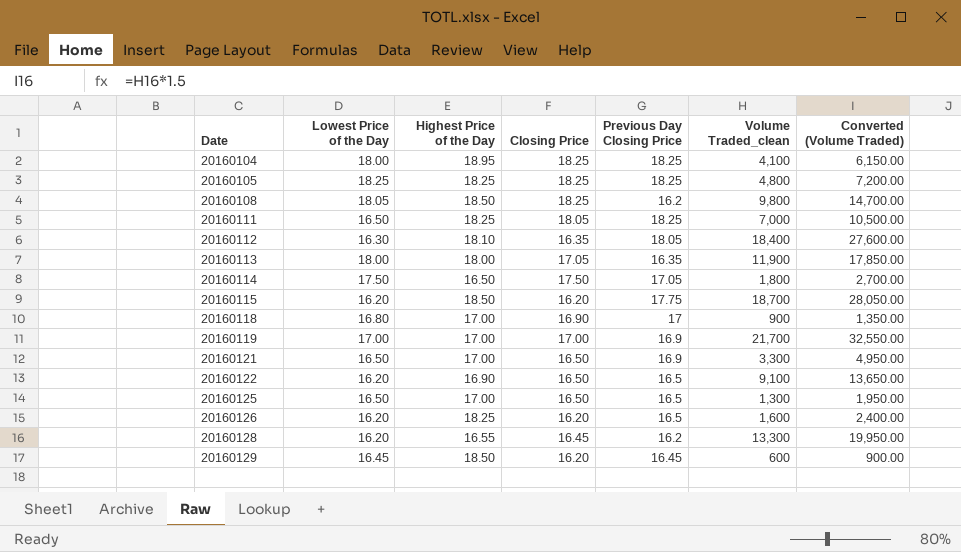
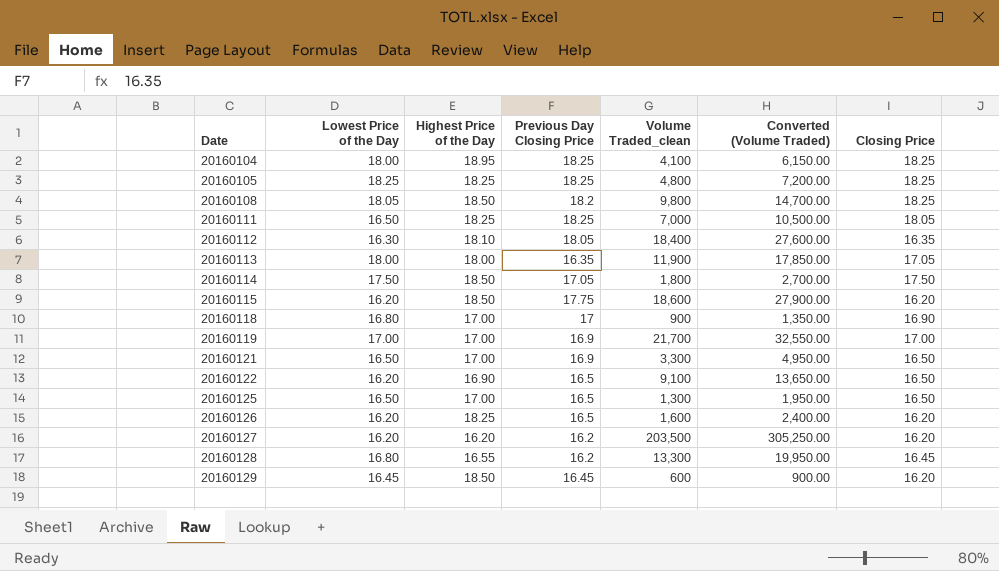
column Closing Price | position: 4 -> 7
20160108 | Previous Day Closing Price: 16.2 -> 18.2
20160114 | Highest Price of the Day: 16.50 -> 18.50
20160115 | Volume Traded_clean: 18,700 -> 18,600
20160115 | Converted (Volume Traded): 28,050.00 -> 27,900.00
row 20160127: none -> 16.20 | 16.20 | 16.2 | 203,500 | 305,250.00 | 16.20
20160128 | Lowest Price of the Day: 16.20 -> 16.80

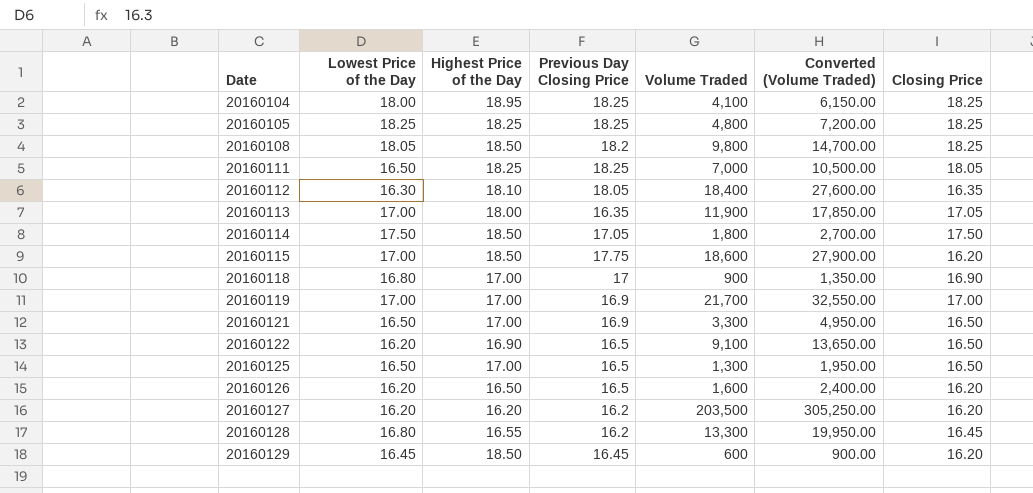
column name: Volume Traded_clean -> Volume Traded
20160113 | Lowest Price of the Day: 18.00 -> 17.00
20160115 | Lowest Price of the Day: 16.20 -> 17.00
20160126 | Highest Price of the Day: 18.25 -> 16.50

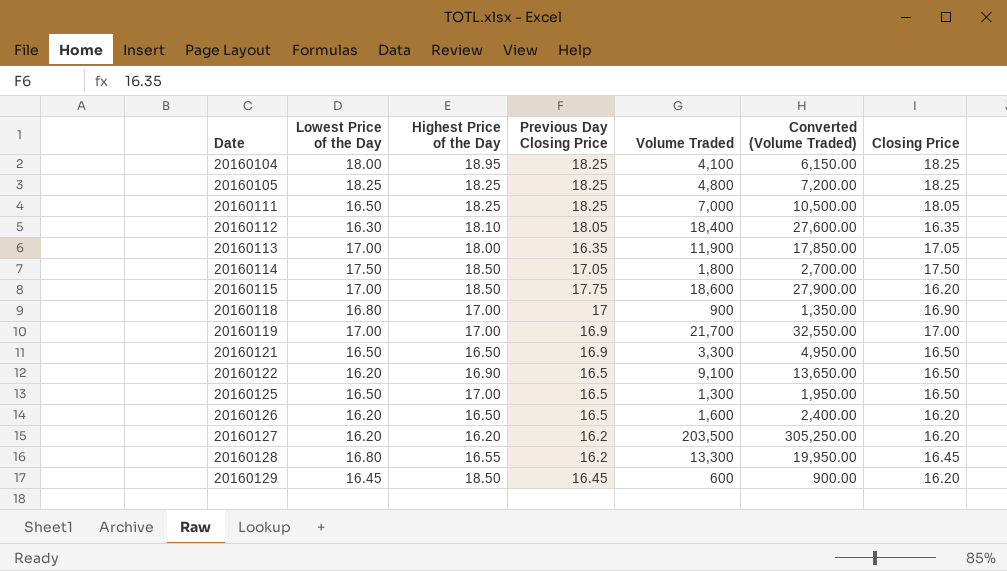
row 20160108: 18.05 | 18.50 | 18.2 | 9,800 | 14,700.00 | 18.25 -> none
20160121 | Highest Price of the Day: 17.00 -> 16.50

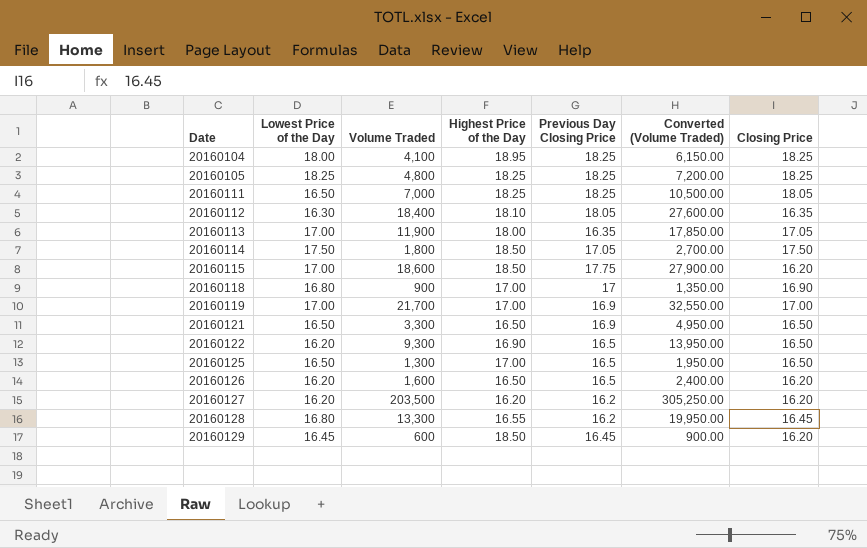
column Volume Traded | position: 5 -> 3
20160122 | Volume Traded: 9,100 -> 9,300
20160122 | Converted (Volume Traded): 13,650.00 -> 13,950.00

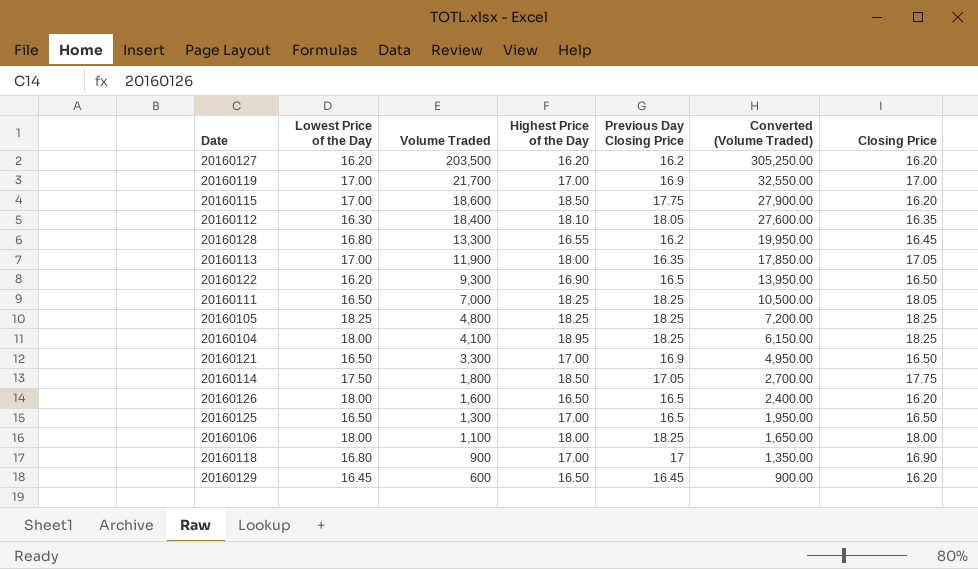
row order: Date ascending -> Volume Traded descending
20160121 | Highest Price of the Day: 16.50 -> 17.00
20160114 | Closing Price: 17.50 -> 17.75
20160126 | Lowest Price of the Day: 16.20 -> 18.00
row 20160106: none -> 18.00 | 1,100 | 18.00 | 18.25 | 1,650.00 | 18.00
20160129 | Highest Price of the Day: 18.50 -> 16.50

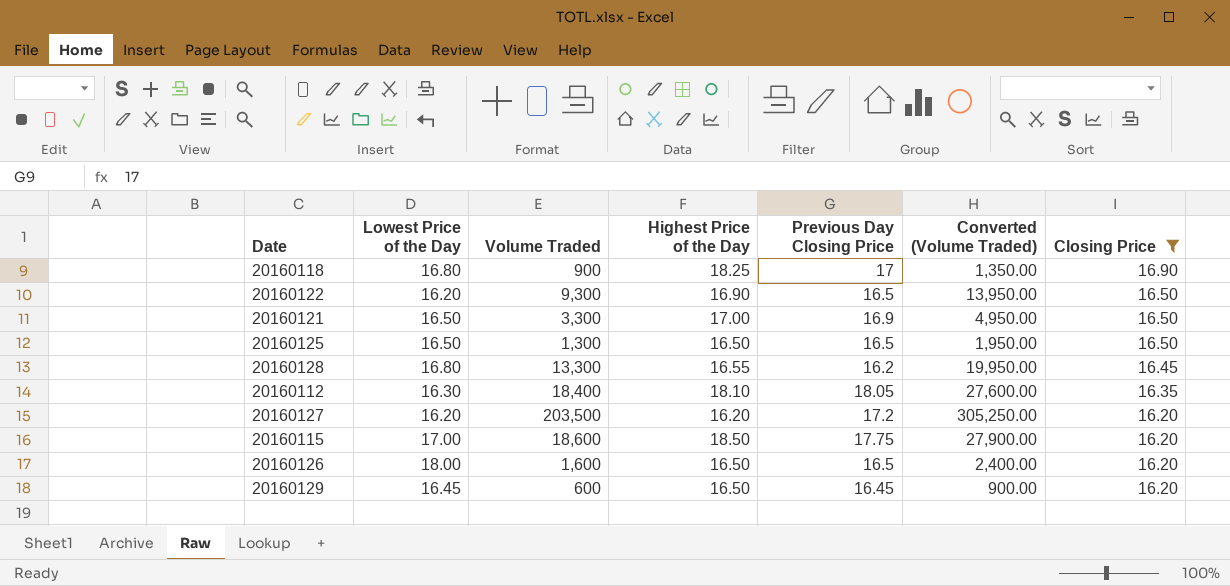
filter: none -> Closing Price <= 16.90
row order: Volume Traded descending -> Closing Price descending
20160118 | Highest Price of the Day: 17.00 -> 18.25
20160125 | Highest Price of the Day: 17.00 -> 16.50
20160127 | Previous Day Closing Price: 16.2 -> 17.2

